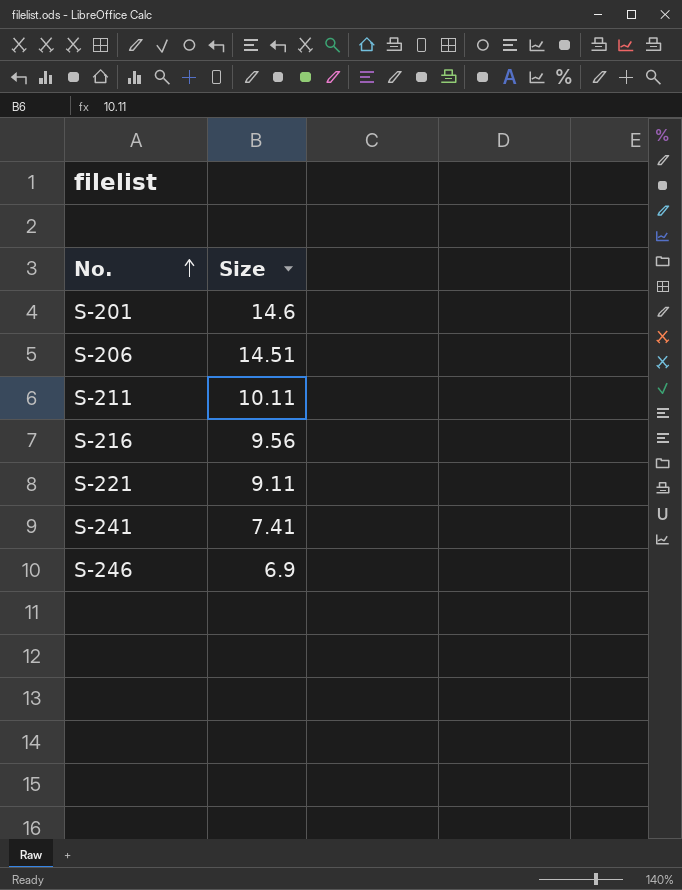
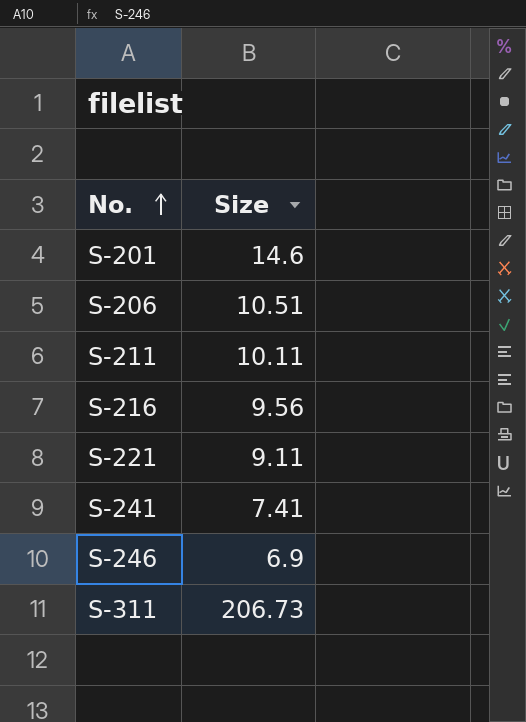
S-206 | Size: 14.51 -> 10.51
row S-311: none -> 206.73

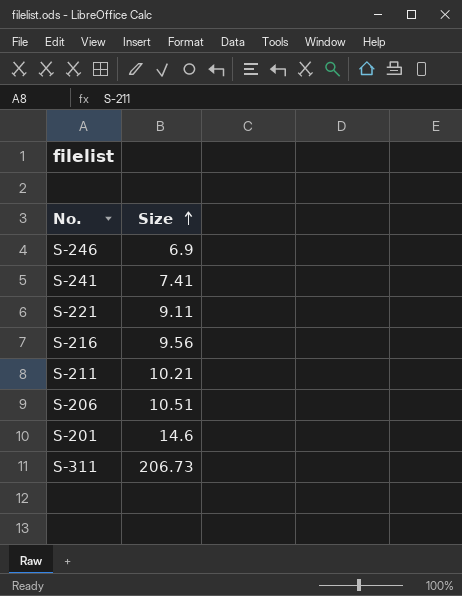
row order: No. ascending -> Size ascending
S-211 | Size: 10.11 -> 10.21

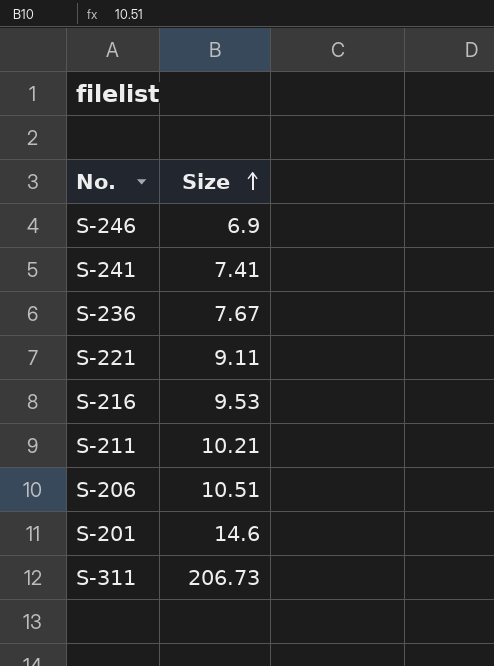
row S-236: none -> 7.67
S-216 | Size: 9.56 -> 9.53

